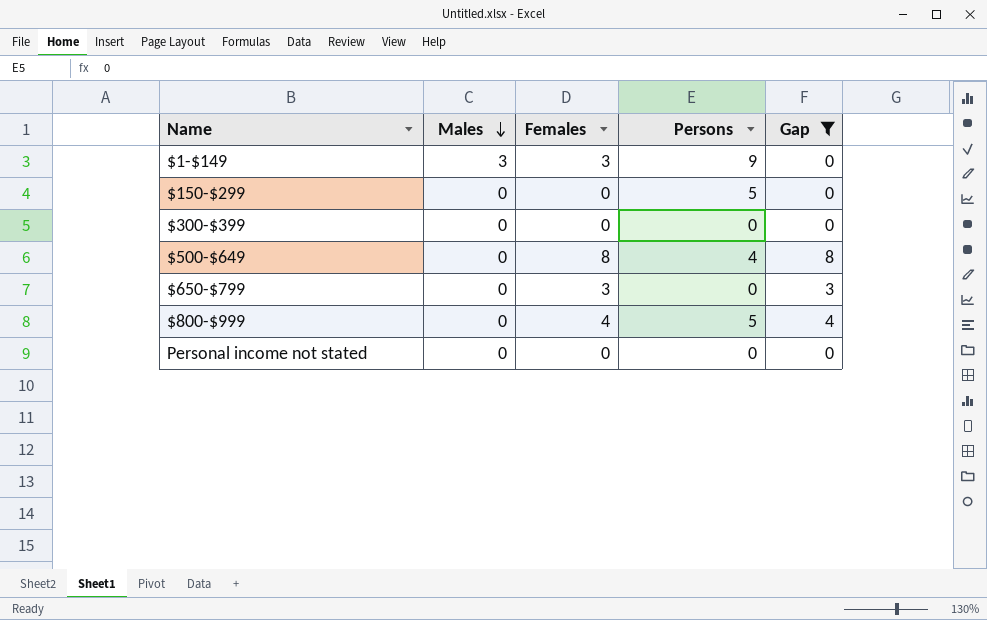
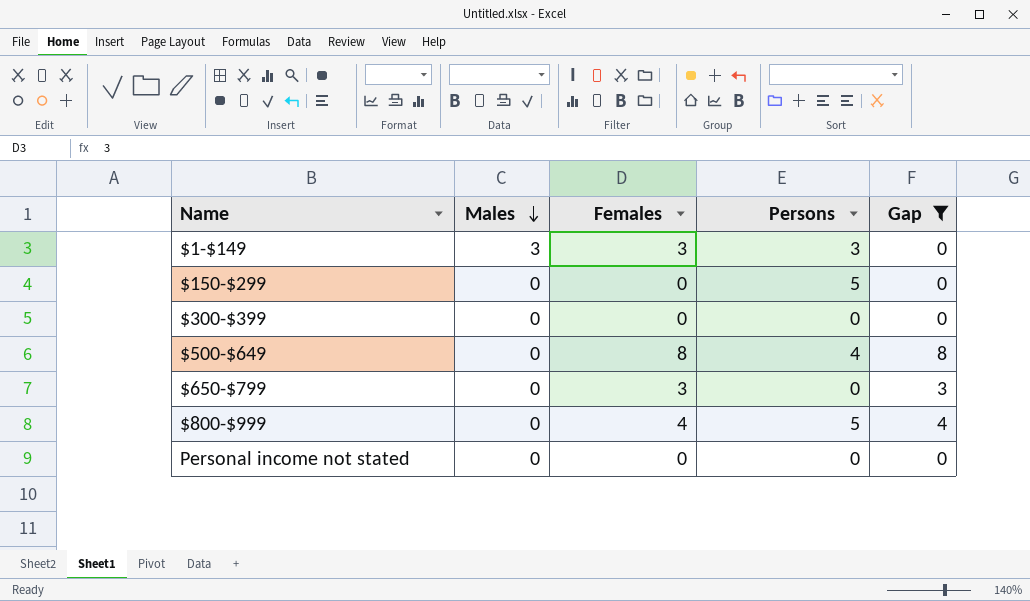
$1-$149 | Persons: 9 -> 3

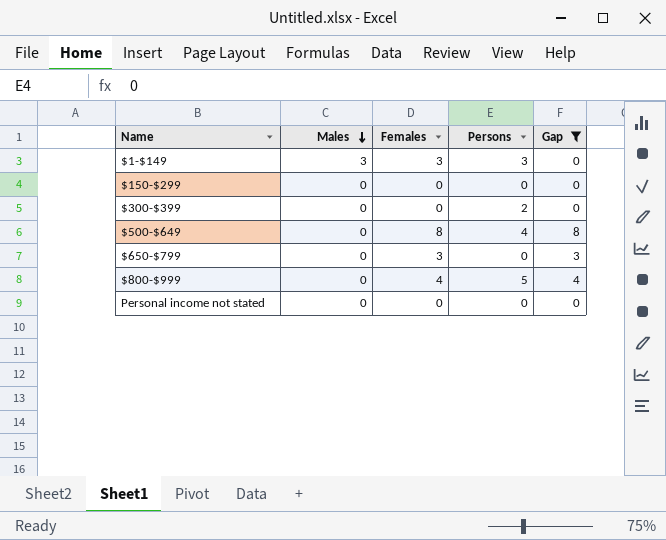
$150-$299 | Persons: 5 -> 0
$300-$399 | Persons: 0 -> 2

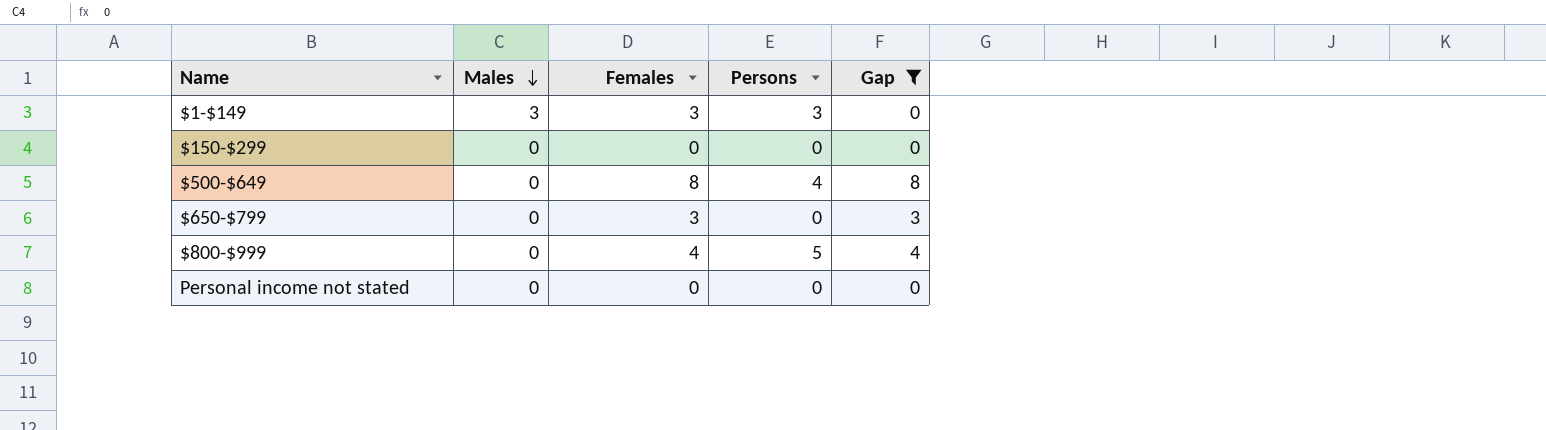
row $300-$399: 0 | 0 | 2 | 0 -> none

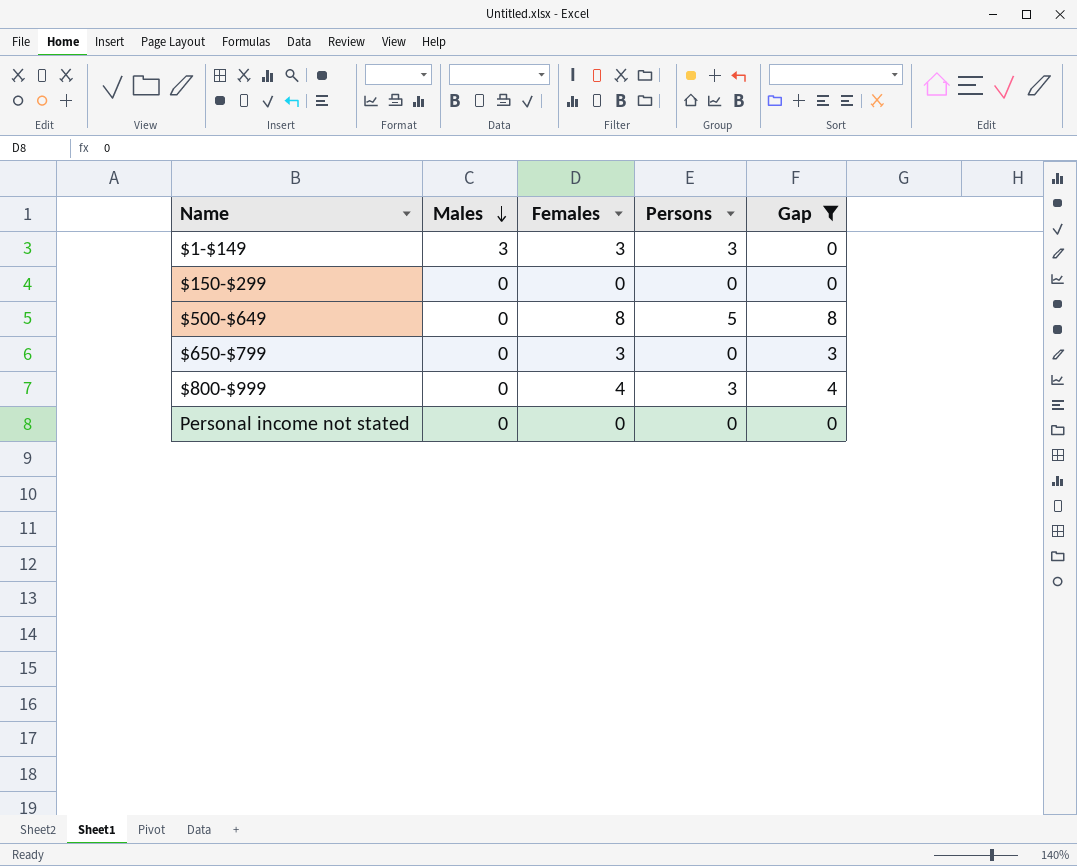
$500-$649 | Persons: 4 -> 5
$800-$999 | Persons: 5 -> 3

